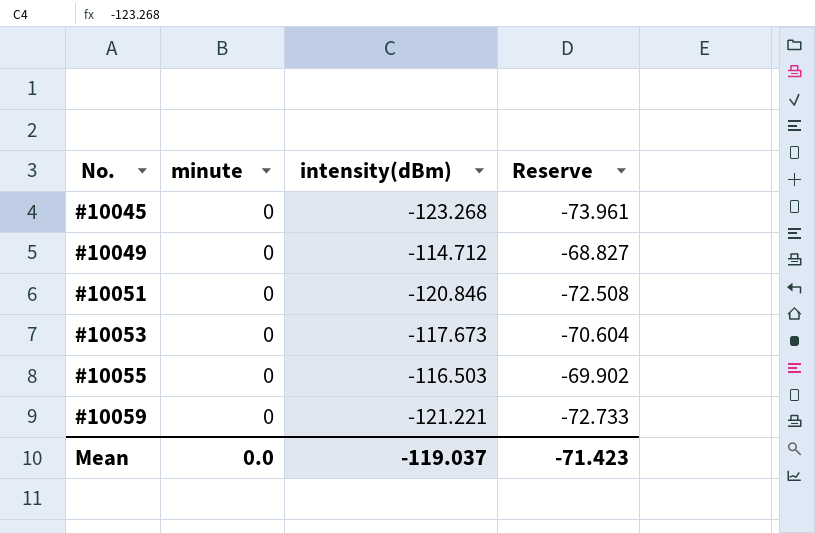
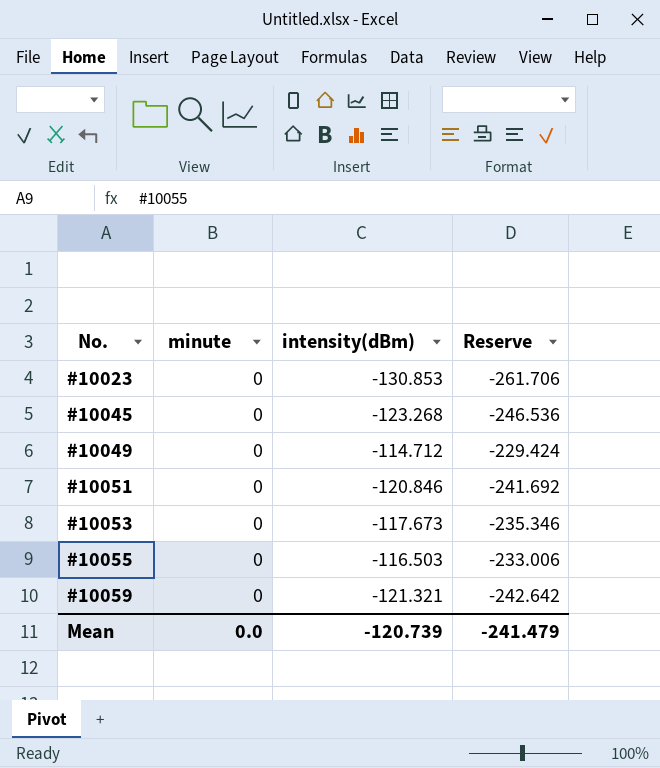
column Reserve | formula: [intensity(dBm)] * 0.6 -> [intensity(dBm)] * 2
row #10023: none -> 0 | -130.853 | -261.706
#10059 | intensity(dBm): -121.221 -> -121.321
Mean | intensity(dBm): -119.037 -> -120.739
Mean | Reserve: -71.423 -> -241.479

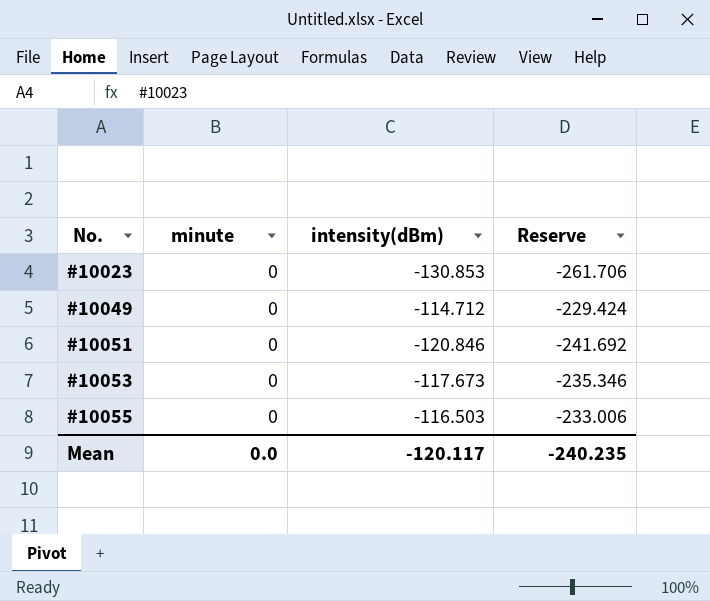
row #10045: 0 | -123.268 | -246.536 -> none
row #10059: 0 | -121.321 | -242.642 -> none
Mean | intensity(dBm): -120.739 -> -120.117
Mean | Reserve: -241.479 -> -240.235

